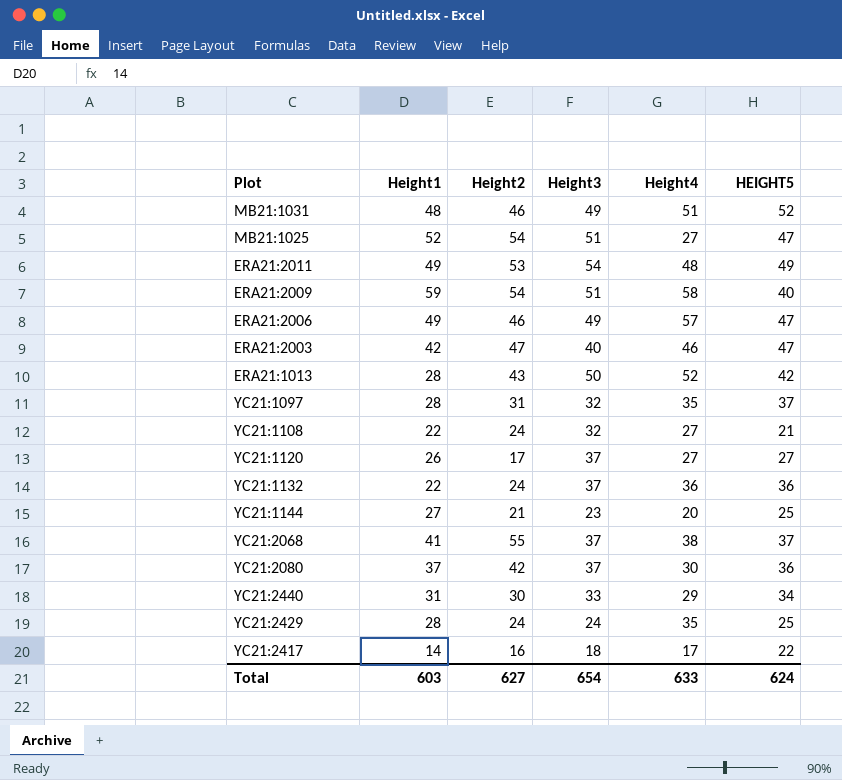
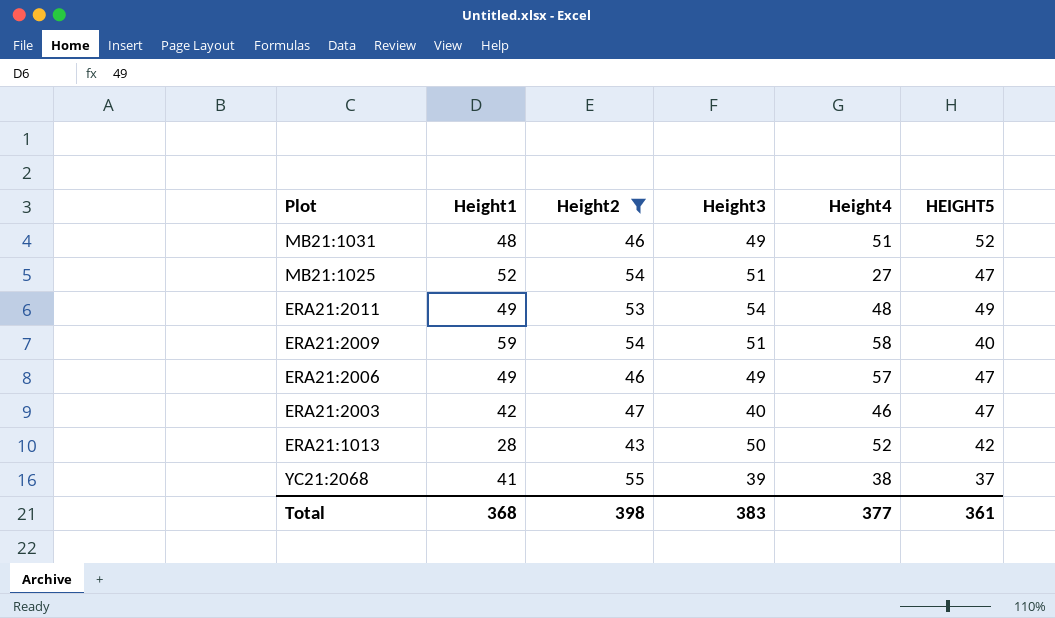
filter: none -> Height2 >= 43
YC21:2068 | Height3: 37 -> 39
Total | Height1: 603 -> 368
Total | Height2: 627 -> 398
Total | Height3: 654 -> 383
Total | Height4: 633 -> 377
Total | HEIGHT5: 624 -> 361

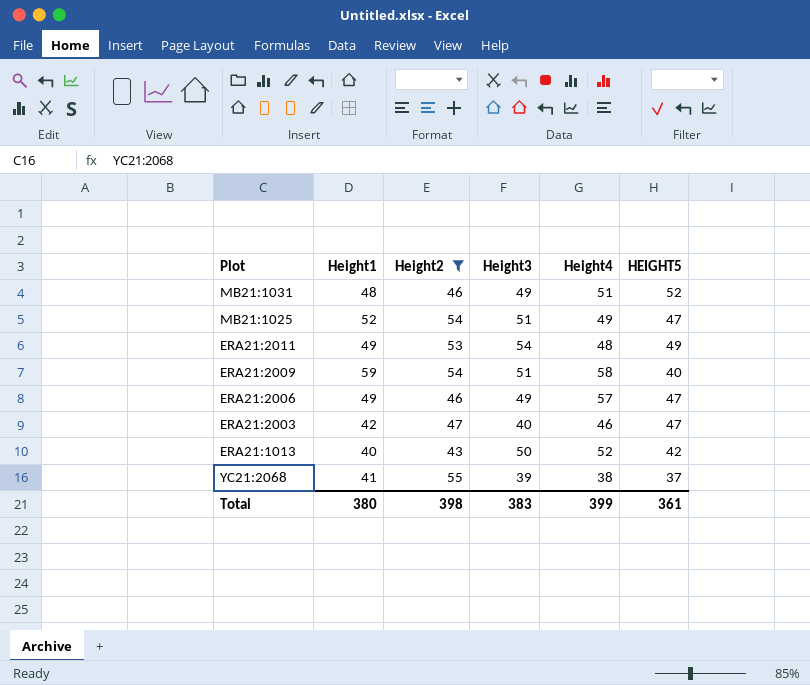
MB21:1025 | Height4: 27 -> 49
ERA21:1013 | Height1: 28 -> 40
Total | Height1: 368 -> 380
Total | Height4: 377 -> 399

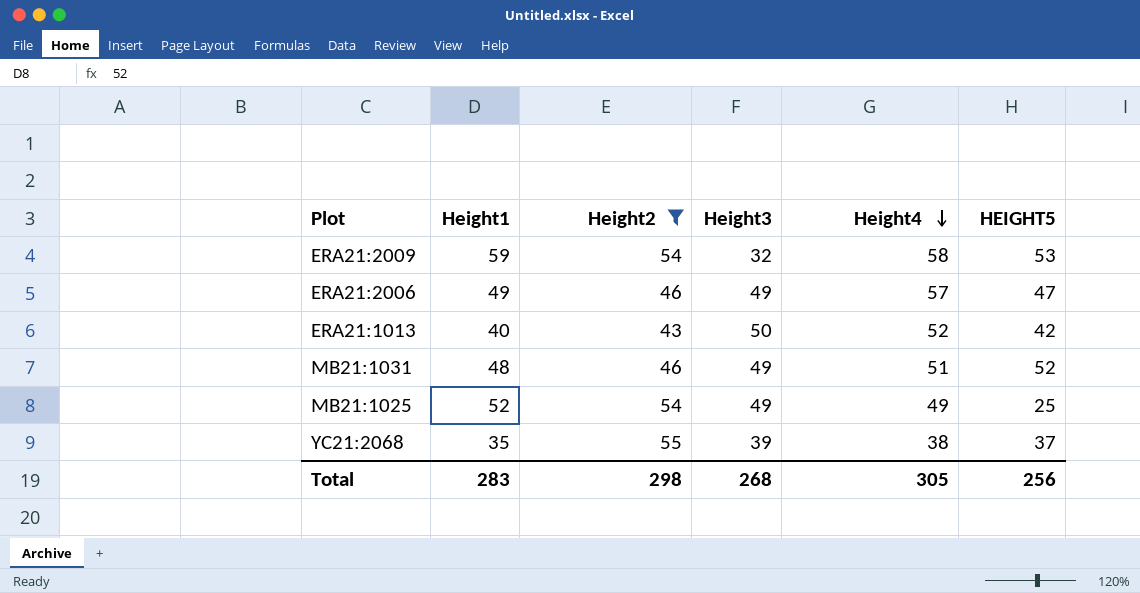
row order: none -> Height4 descending
row ERA21:2011: 49 | 53 | 54 | 48 | 49 -> none
row ERA21:2003: 42 | 47 | 40 | 46 | 47 -> none
ERA21:2009 | Height3: 51 -> 32
ERA21:2009 | HEIGHT5: 40 -> 53
MB21:1025 | Height3: 51 -> 49
MB21:1025 | HEIGHT5: 47 -> 25
YC21:2068 | Height1: 41 -> 35
Total | Height1: 380 -> 283
Total | Height2: 398 -> 298
Total | Height3: 383 -> 268
Total | Height4: 399 -> 305
Total | HEIGHT5: 361 -> 256

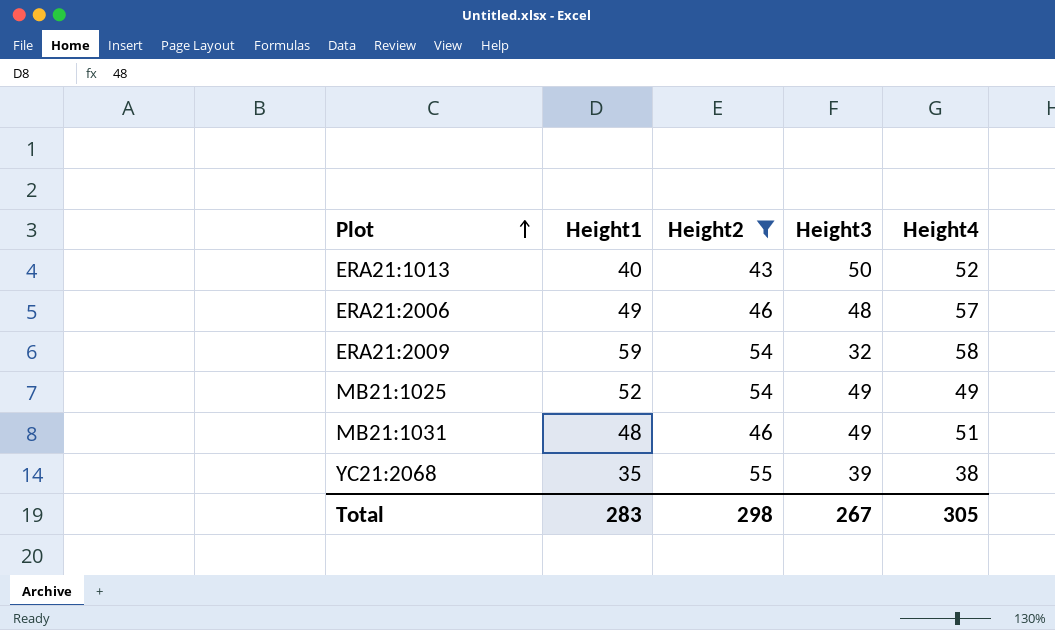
row order: Height4 descending -> Plot ascending
column HEIGHT5 | position: 6 -> none
ERA21:2006 | Height3: 49 -> 48
Total | Height3: 268 -> 267

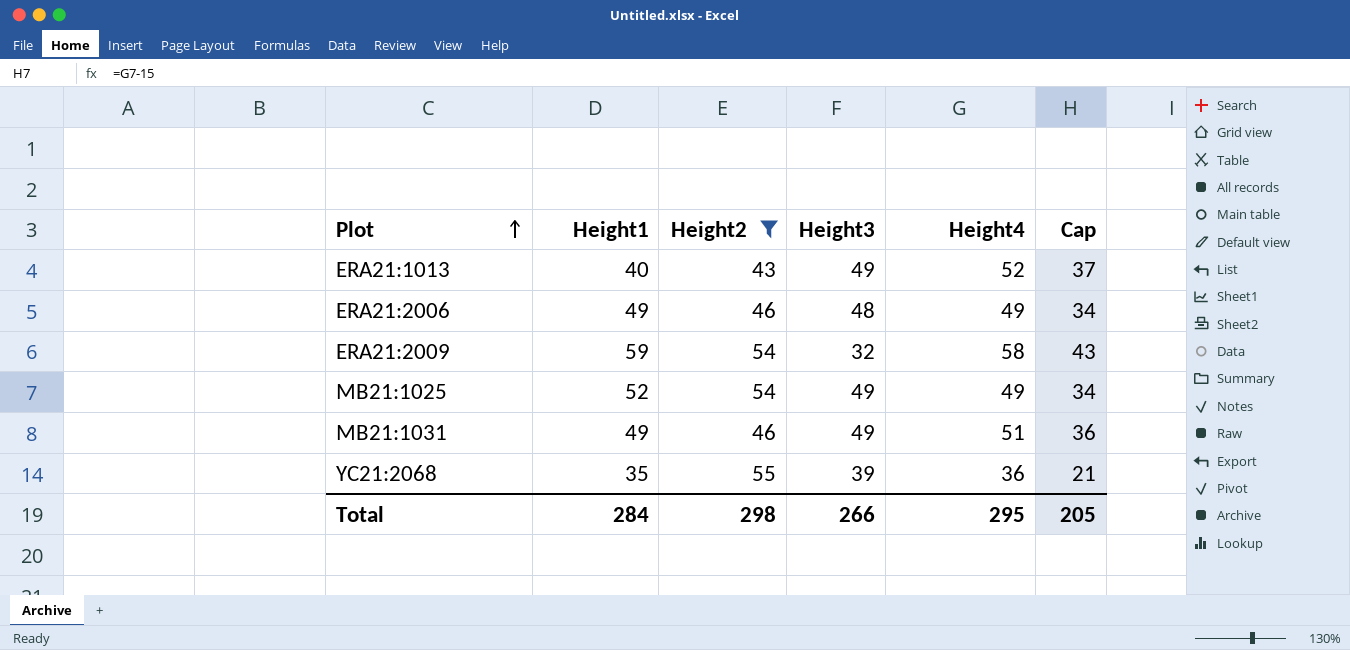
column Cap | formula: none -> [Height4] - 15
ERA21:1013 | Height3: 50 -> 49
ERA21:2006 | Height4: 57 -> 49
MB21:1031 | Height1: 48 -> 49
YC21:2068 | Height4: 38 -> 36
Total | Height1: 283 -> 284
Total | Height3: 267 -> 266
Total | Height4: 305 -> 295

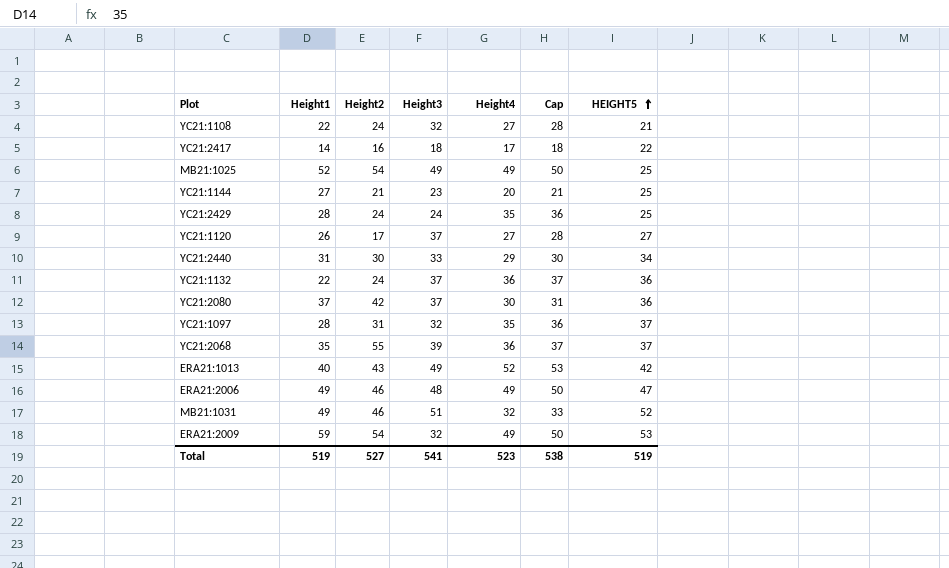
filter: Height2 >= 43 -> none
row order: Plot ascending -> HEIGHT5 ascending
column Cap | formula: [Height4] - 15 -> [Height4] + 1
column HEIGHT5 | position: none -> 7
MB21:1031 | Height3: 49 -> 51
MB21:1031 | Height4: 51 -> 32
ERA21:2009 | Height4: 58 -> 49
Total | Height1: 284 -> 519
Total | Height2: 298 -> 527
Total | Height3: 266 -> 541
Total | Height4: 295 -> 523
Total | Cap: 205 -> 538

